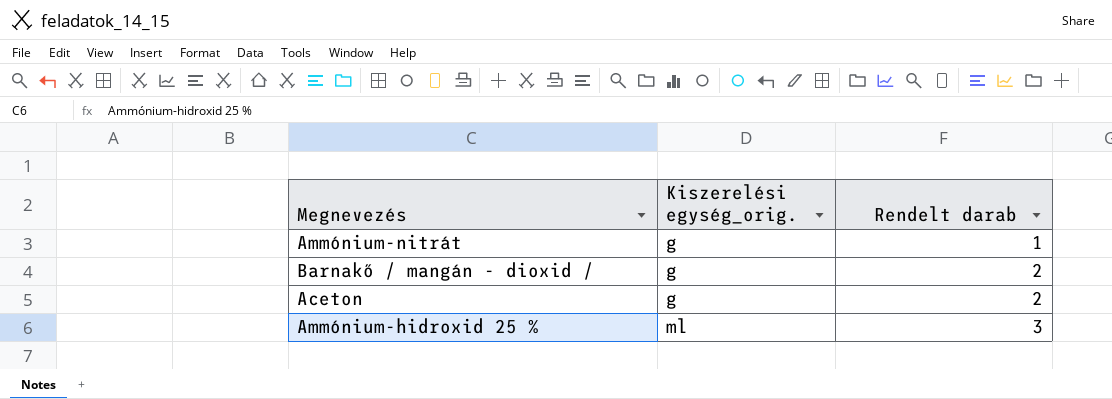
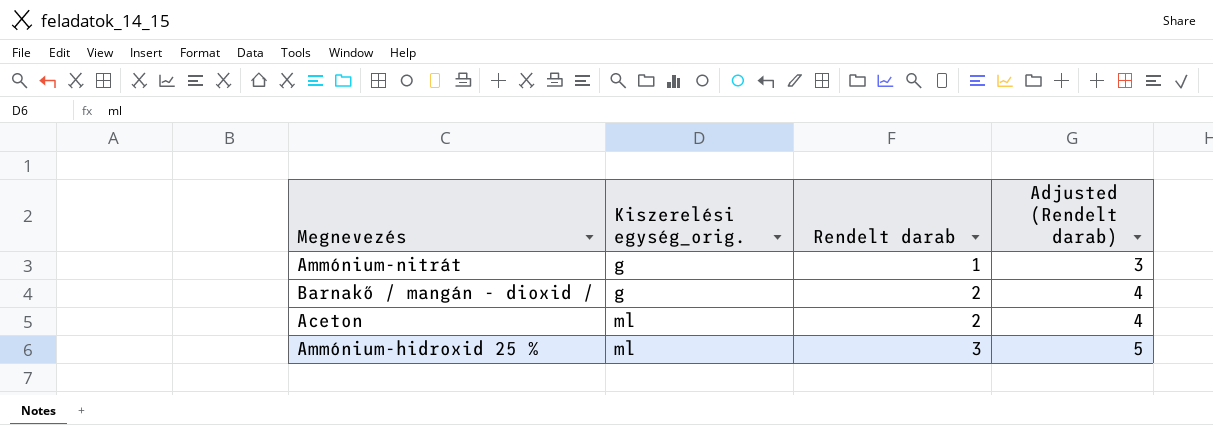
column Adjusted (Rendelt darab) | formula: none -> [Rendelt darab] + 2
Aceton | Kiszerelési egység_orig.: g -> ml

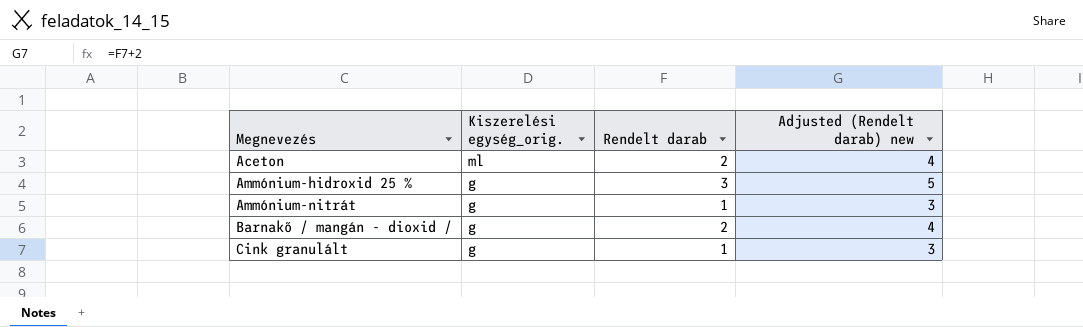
row order: Kiszerelési egység_orig. ascending -> Megnevezés ascending
column name: Adjusted (Rendelt darab) -> Adjusted (Rendelt darab) new
Ammónium-hidroxid 25 % | Kiszerelési egység_orig.: ml -> g
row Cink granulált: none -> g | 1 | 3

